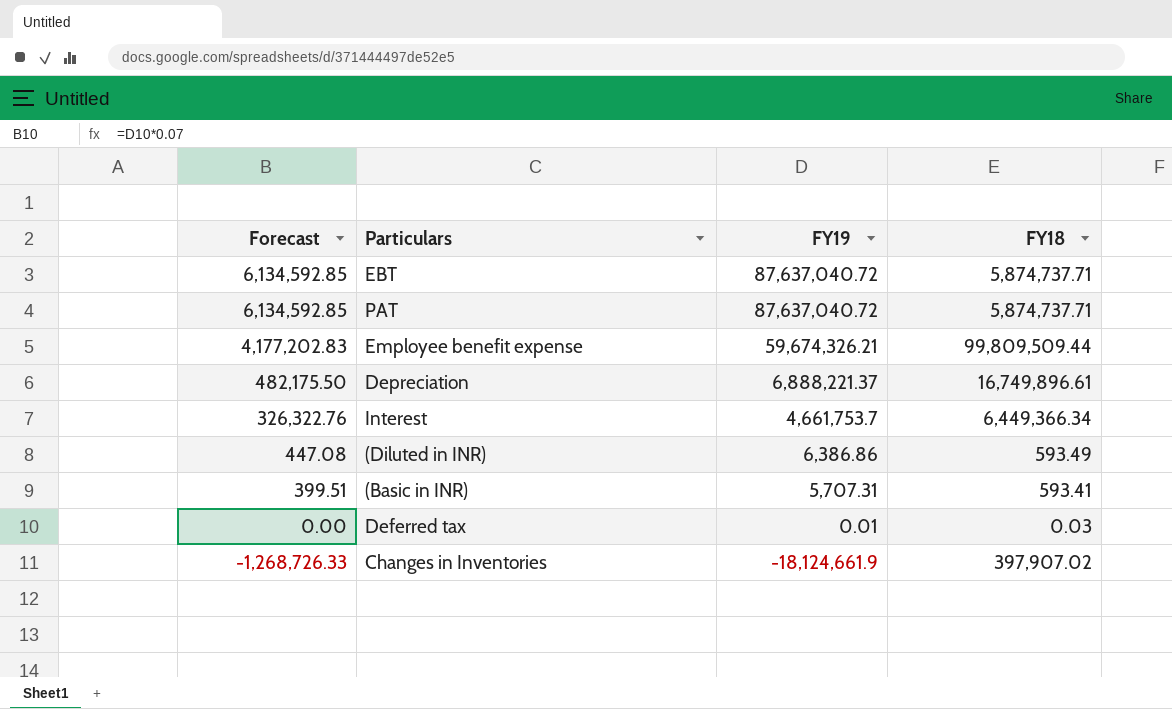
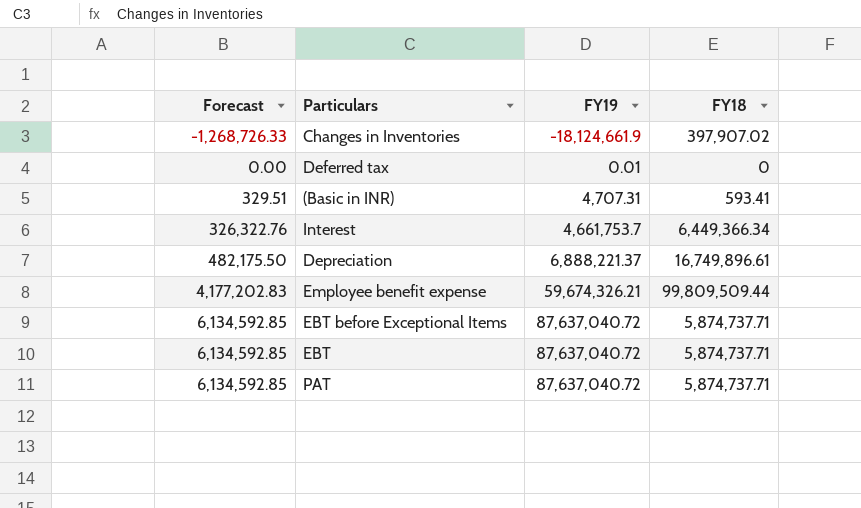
row order: Forecast descending -> Forecast ascending
row (Diluted in INR): 447.08 | 6,386.86 | 593.49 -> none
Deferred tax | FY18: 0.03 -> 0
(Basic in INR) | Forecast: 399.51 -> 329.51
(Basic in INR) | FY19: 5,707.31 -> 4,707.31
row EBT before Exceptional Items: none -> 6,134,592.85 | 87,637,040.72 | 5,874,737.71

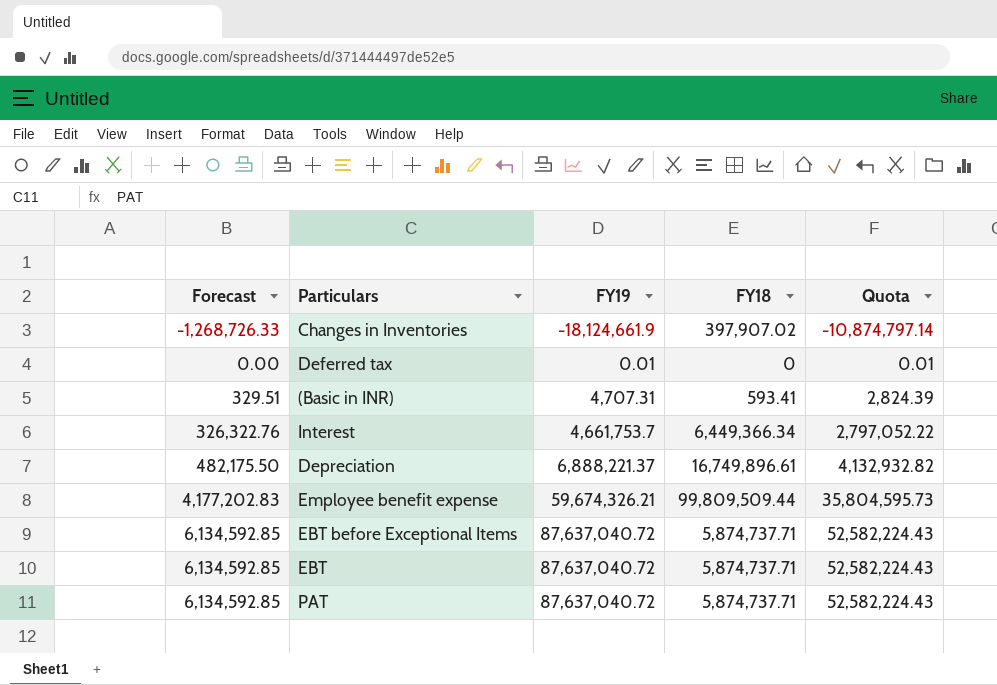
column Quota | formula: none -> [FY19] * 0.6

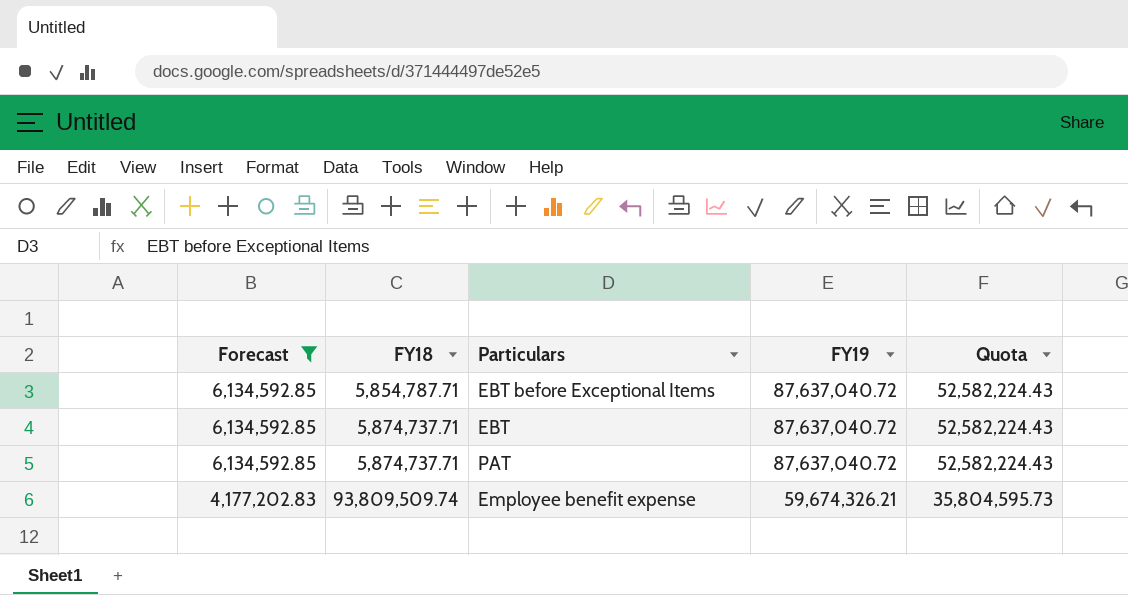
filter: none -> Forecast >= 4,177,202.83
row order: Forecast ascending -> Forecast descending
column FY18 | position: 4 -> 2
EBT before Exceptional Items | FY18: 5,874,737.71 -> 5,854,787.71
Employee benefit expense | FY18: 99,809,509.44 -> 93,809,509.74

